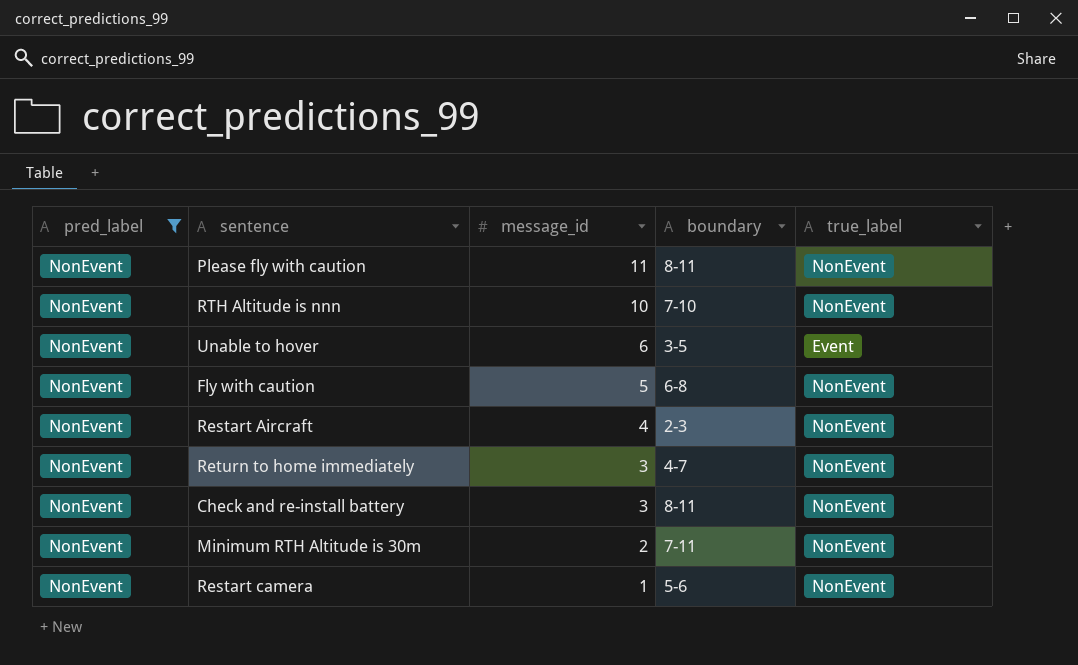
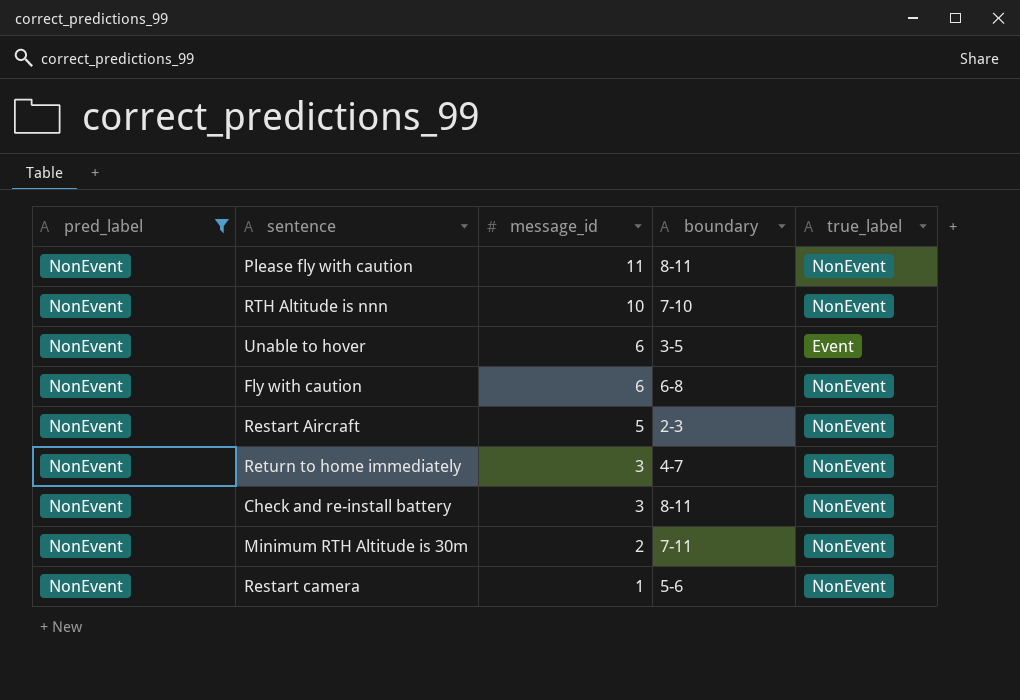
Fly with caution | message_id: 5 -> 6
Restart Aircraft | message_id: 4 -> 5

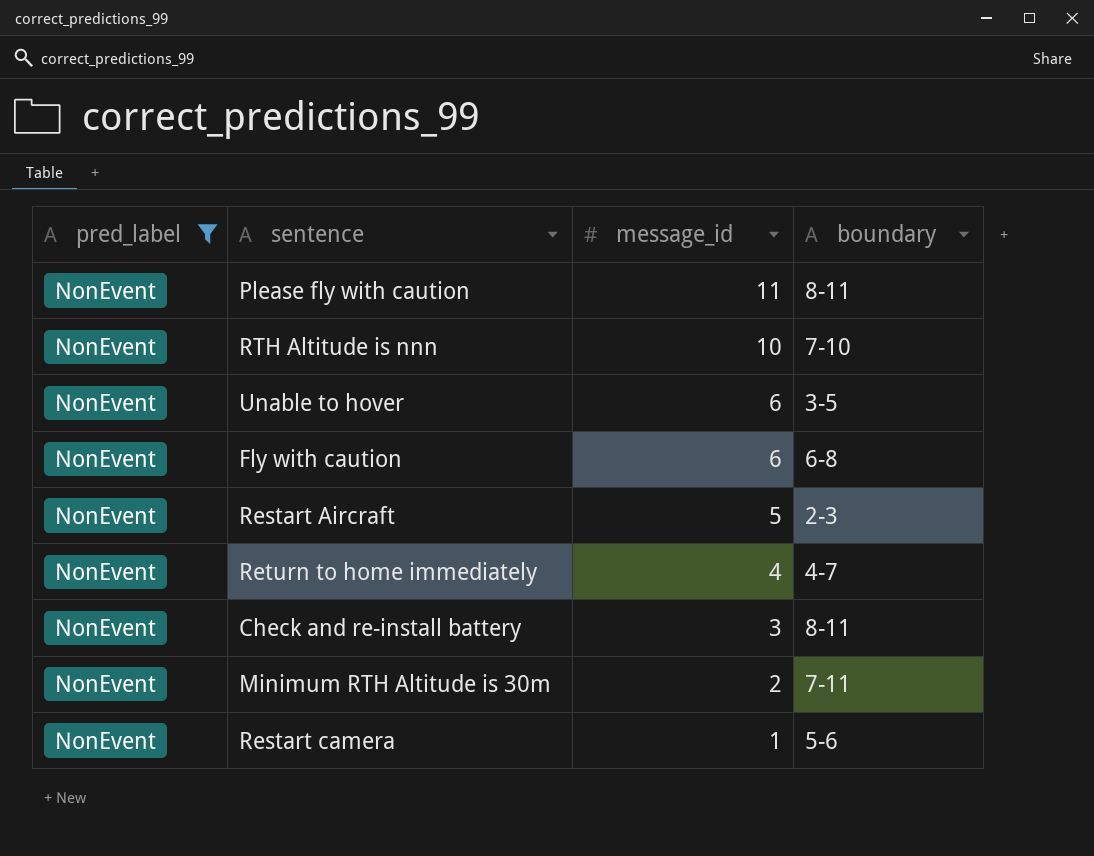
column true_label | position: 5 -> none
Return to home immediately | message_id: 3 -> 4

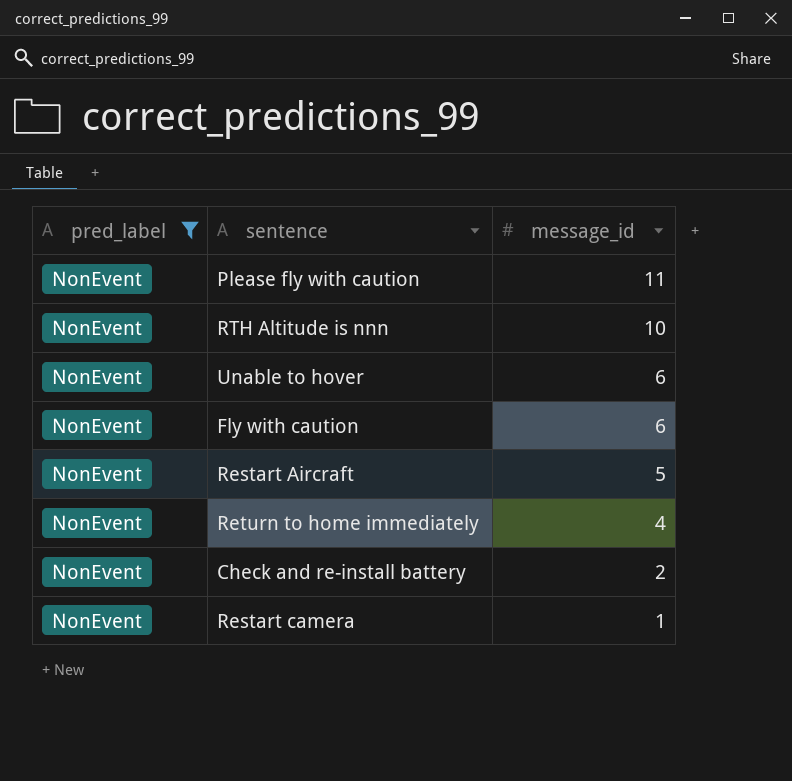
column boundary | position: 4 -> none
row Minimum RTH Altitude is 30m: NonEvent | 2 | 7-11 -> none
Check and re-install battery | message_id: 3 -> 2

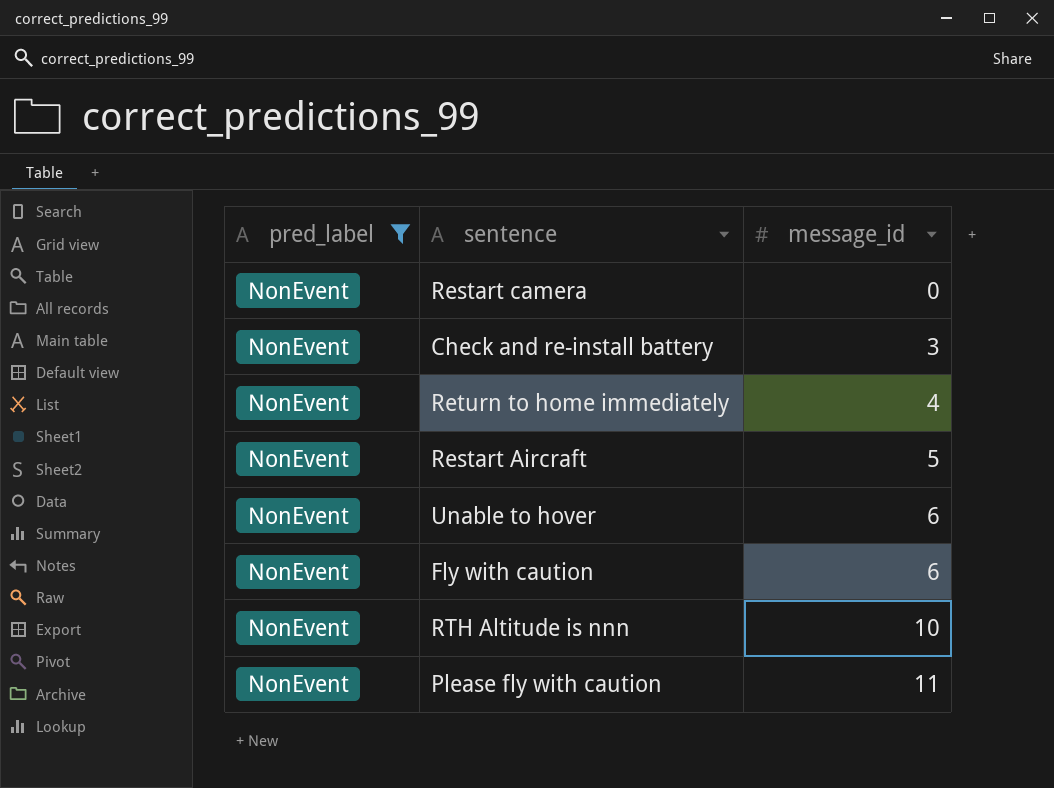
row order: message_id descending -> message_id ascending
Restart camera | message_id: 1 -> 0
Check and re-install battery | message_id: 2 -> 3

